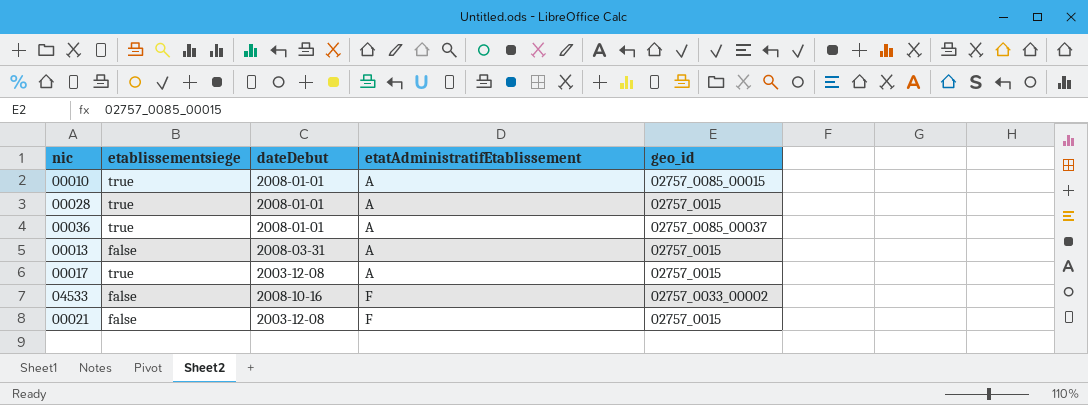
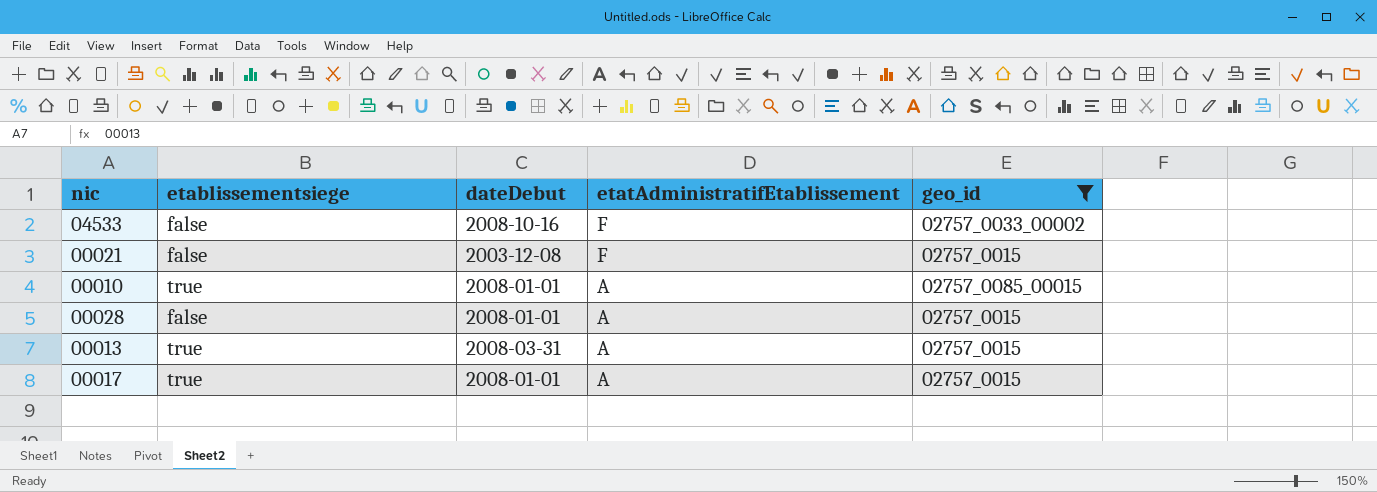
filter: none -> geo_id != 02757_0085_00037
row order: etatAdministratifEtablissement ascending -> etatAdministratifEtablissement descending
00028 | etablissementsiege: true -> false
00013 | etablissementsiege: false -> true
00017 | dateDebut: 2003-12-08 -> 2008-01-01

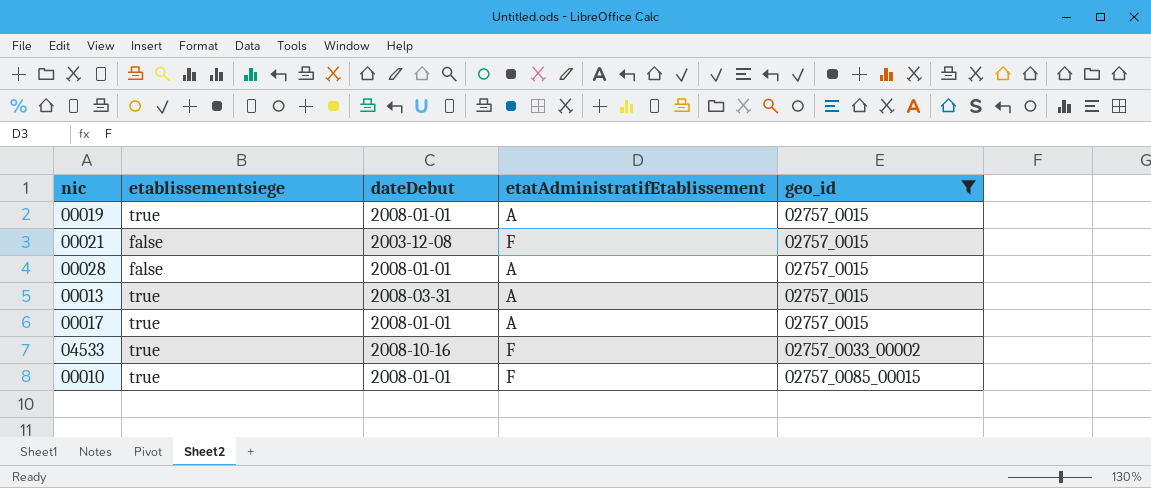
row order: etatAdministratifEtablissement descending -> geo_id ascending
row 00019: none -> true | 2008-01-01 | A | 02757_0015
04533 | etablissementsiege: false -> true
00010 | etatAdministratifEtablissement: A -> F

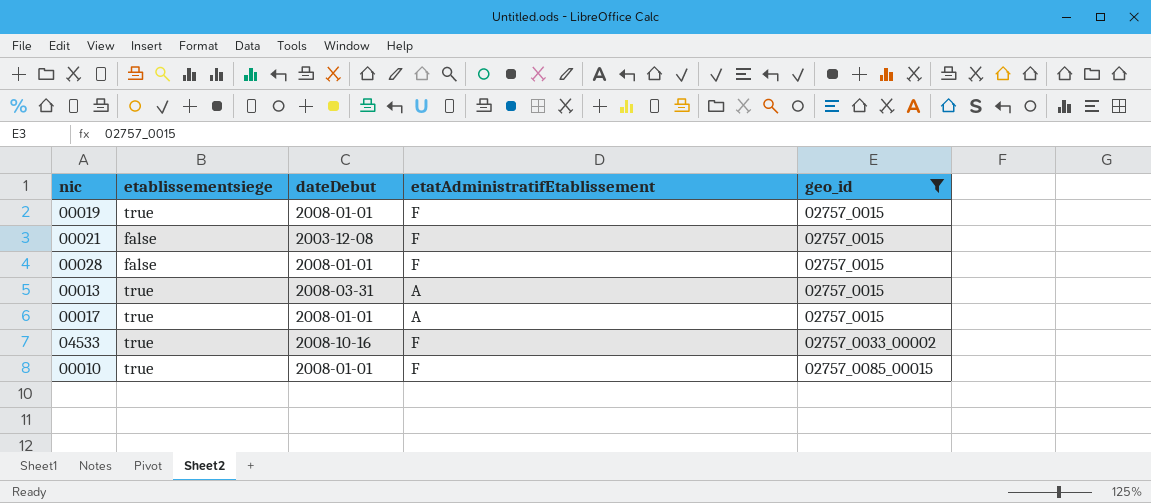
00019 | etatAdministratifEtablissement: A -> F
00028 | etatAdministratifEtablissement: A -> F

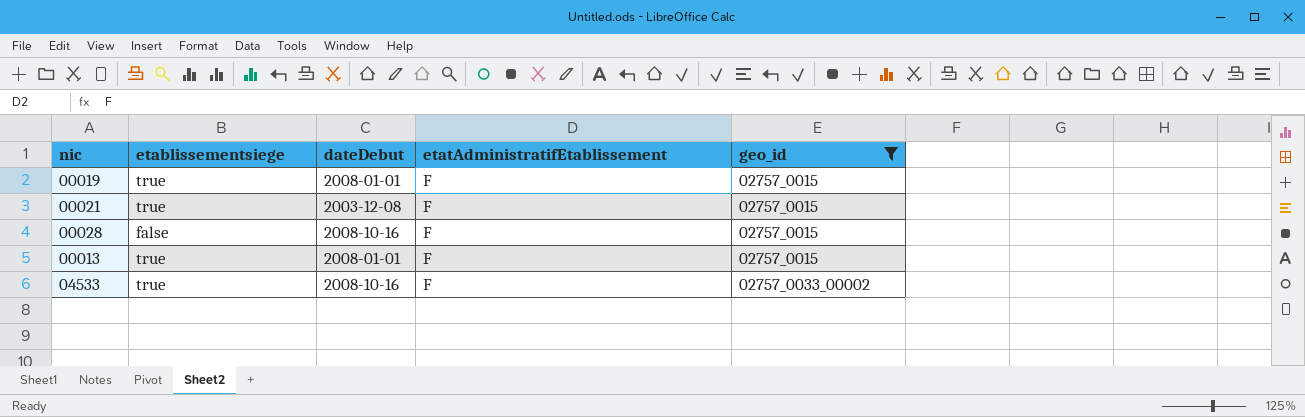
row 00017: true | 2008-01-01 | A | 02757_0015 -> none
row 00010: true | 2008-01-01 | F | 02757_0085_00015 -> none
00021 | etablissementsiege: false -> true
00028 | dateDebut: 2008-01-01 -> 2008-10-16
00013 | dateDebut: 2008-03-31 -> 2008-01-01
00013 | etatAdministratifEtablissement: A -> F

